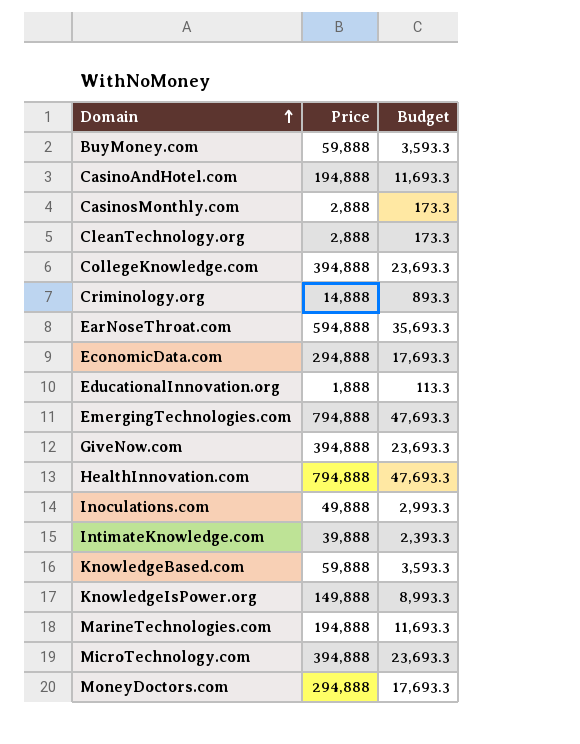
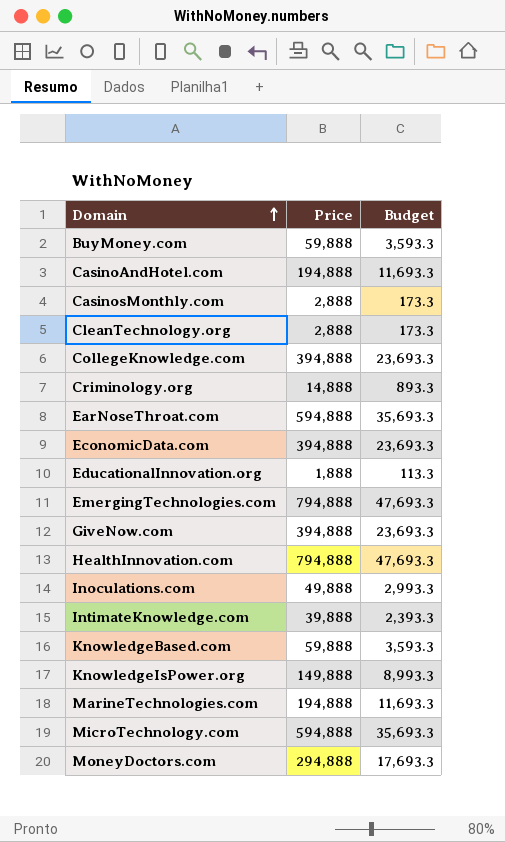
EconomicData.com | Price: 294,888 -> 394,888
EconomicData.com | Budget: 17,693.3 -> 23,693.3
MicroTechnology.com | Price: 394,888 -> 594,888
MicroTechnology.com | Budget: 23,693.3 -> 35,693.3

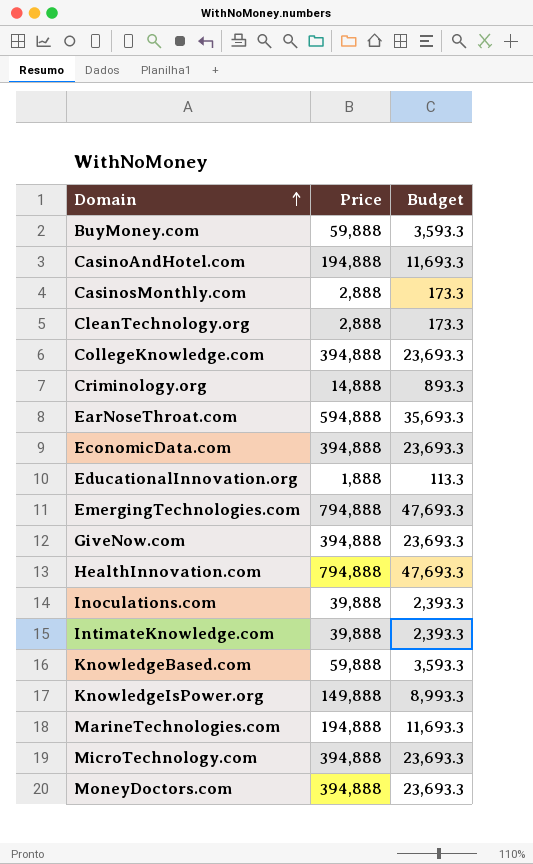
Inoculations.com | Price: 49,888 -> 39,888
Inoculations.com | Budget: 2,993.3 -> 2,393.3
MicroTechnology.com | Price: 594,888 -> 394,888
MicroTechnology.com | Budget: 35,693.3 -> 23,693.3
MoneyDoctors.com | Price: 294,888 -> 394,888
MoneyDoctors.com | Budget: 17,693.3 -> 23,693.3

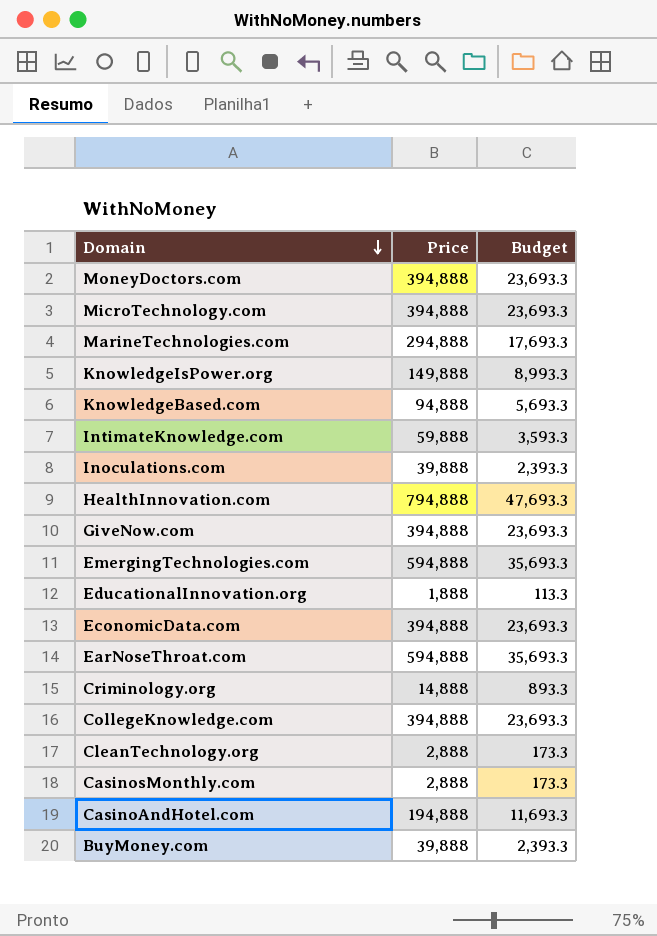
row order: Domain ascending -> Domain descending
MarineTechnologies.com | Price: 194,888 -> 294,888
MarineTechnologies.com | Budget: 11,693.3 -> 17,693.3
KnowledgeBased.com | Price: 59,888 -> 94,888
KnowledgeBased.com | Budget: 3,593.3 -> 5,693.3
IntimateKnowledge.com | Price: 39,888 -> 59,888
IntimateKnowledge.com | Budget: 2,393.3 -> 3,593.3
EmergingTechnologies.com | Price: 794,888 -> 594,888
EmergingTechnologies.com | Budget: 47,693.3 -> 35,693.3
BuyMoney.com | Price: 59,888 -> 39,888
BuyMoney.com | Budget: 3,593.3 -> 2,393.3

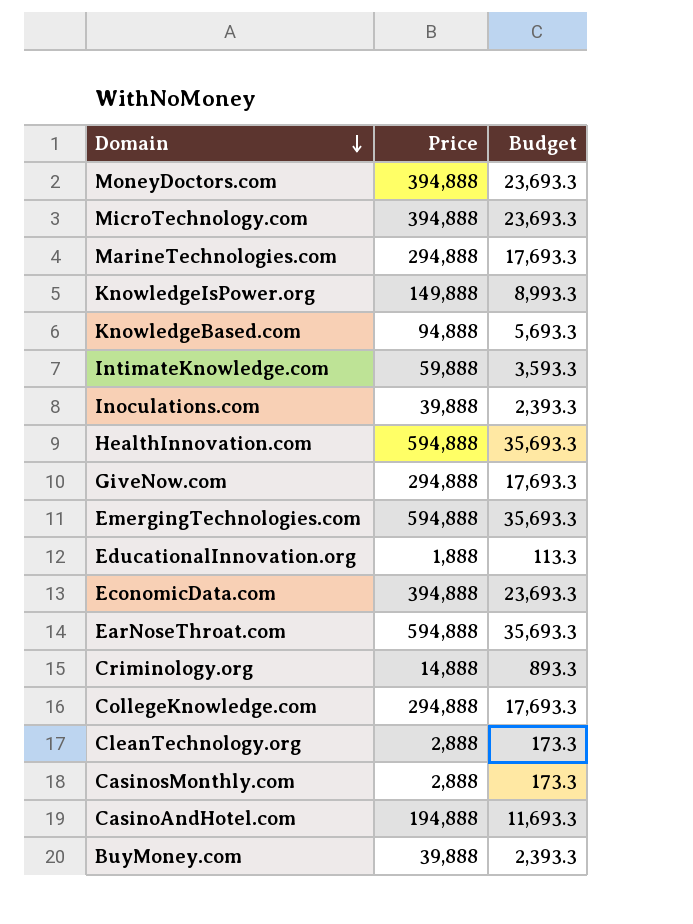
HealthInnovation.com | Price: 794,888 -> 594,888
HealthInnovation.com | Budget: 47,693.3 -> 35,693.3
GiveNow.com | Price: 394,888 -> 294,888
GiveNow.com | Budget: 23,693.3 -> 17,693.3
CollegeKnowledge.com | Price: 394,888 -> 294,888
CollegeKnowledge.com | Budget: 23,693.3 -> 17,693.3

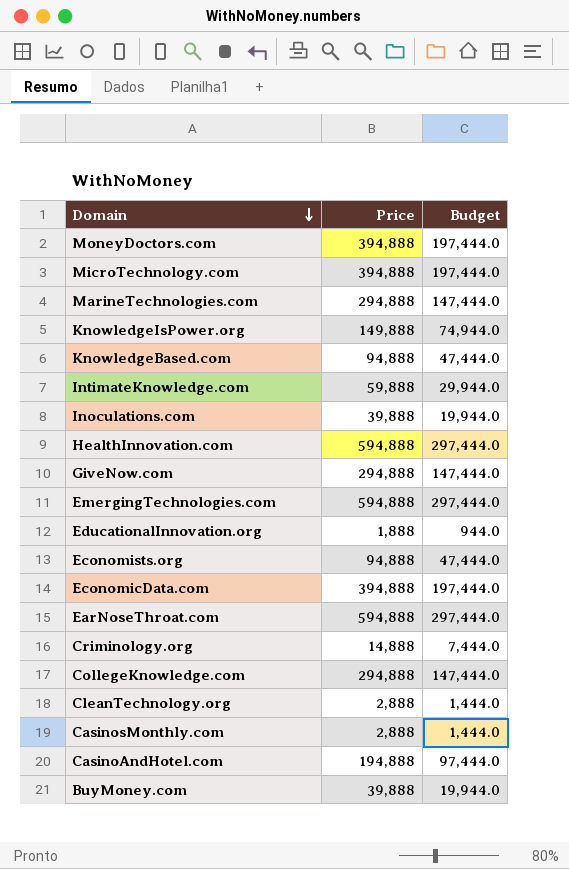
column Budget | formula: [Price] * 0.06 -> [Price] * 0.5
row Economists.org: none -> 94,888 | 47,444.0

